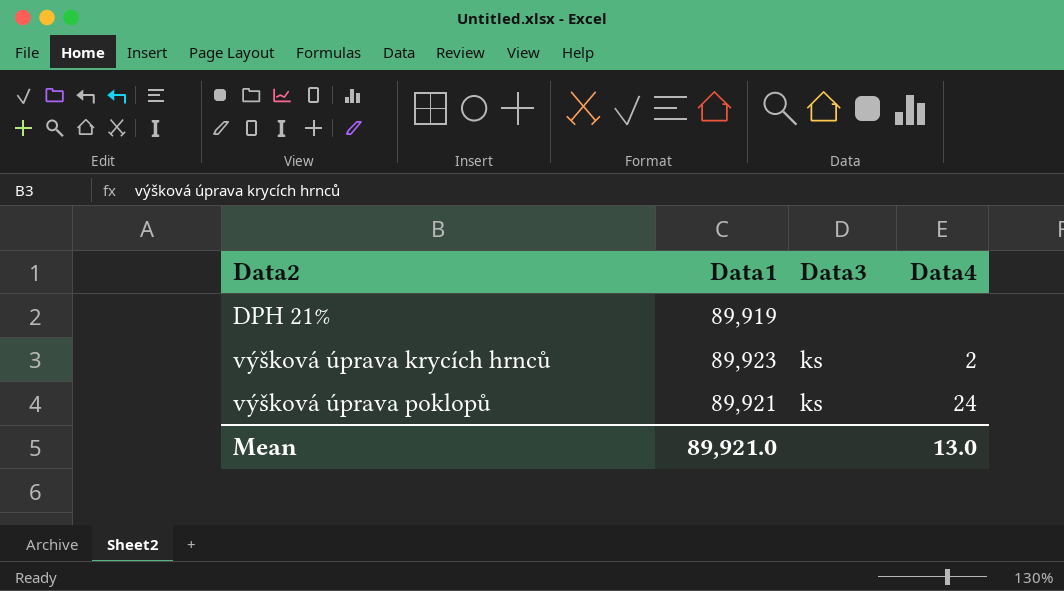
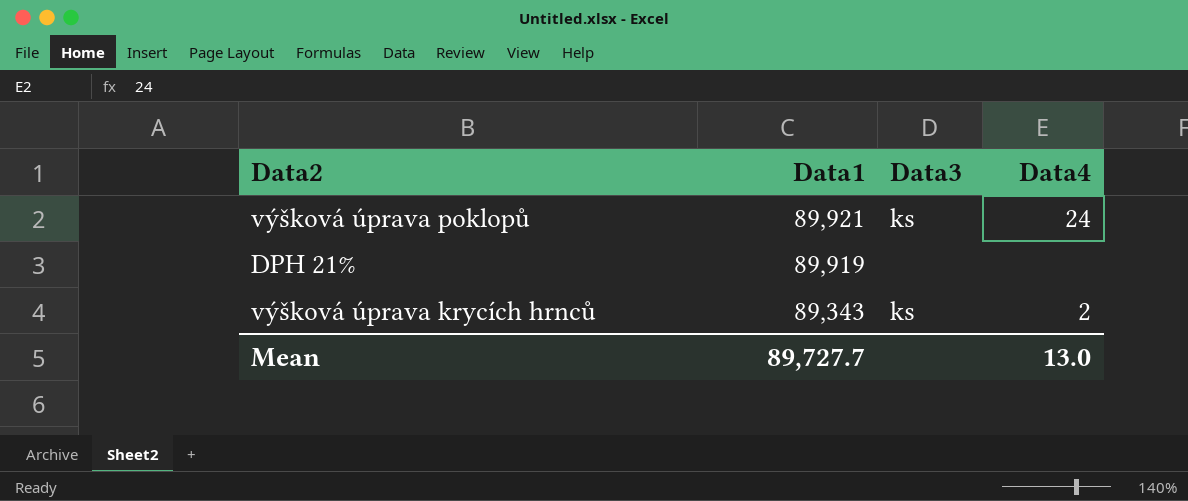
row order: Data2 ascending -> Data1 descending
výšková úprava krycích hrnců | Data1: 89,923 -> 89,343
Mean | Data1: 89,921.0 -> 89,727.7

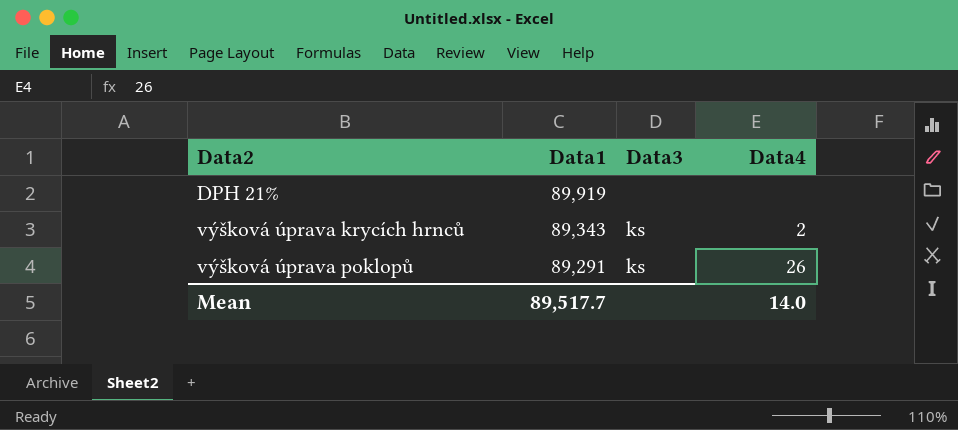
row order: Data1 descending -> Data2 ascending
výšková úprava poklopů | Data1: 89,921 -> 89,291
výšková úprava poklopů | Data4: 24 -> 26
Mean | Data1: 89,727.7 -> 89,517.7
Mean | Data4: 13.0 -> 14.0

